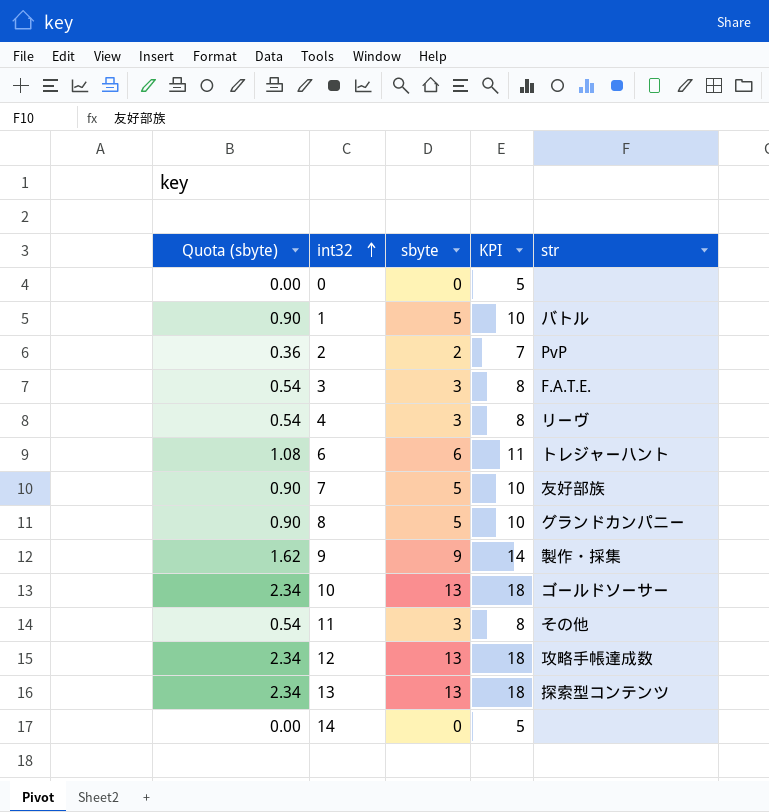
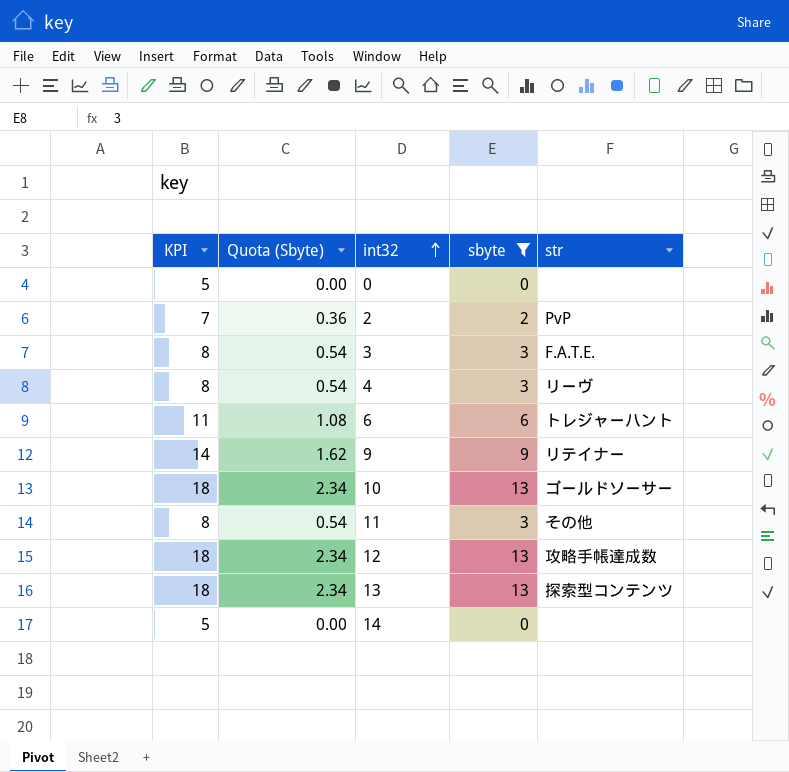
filter: none -> sbyte != 5
column KPI | position: 4 -> 1
column name: Quota (sbyte) -> Quota (Sbyte)
9 | str: 製作・採集 -> リテイナー

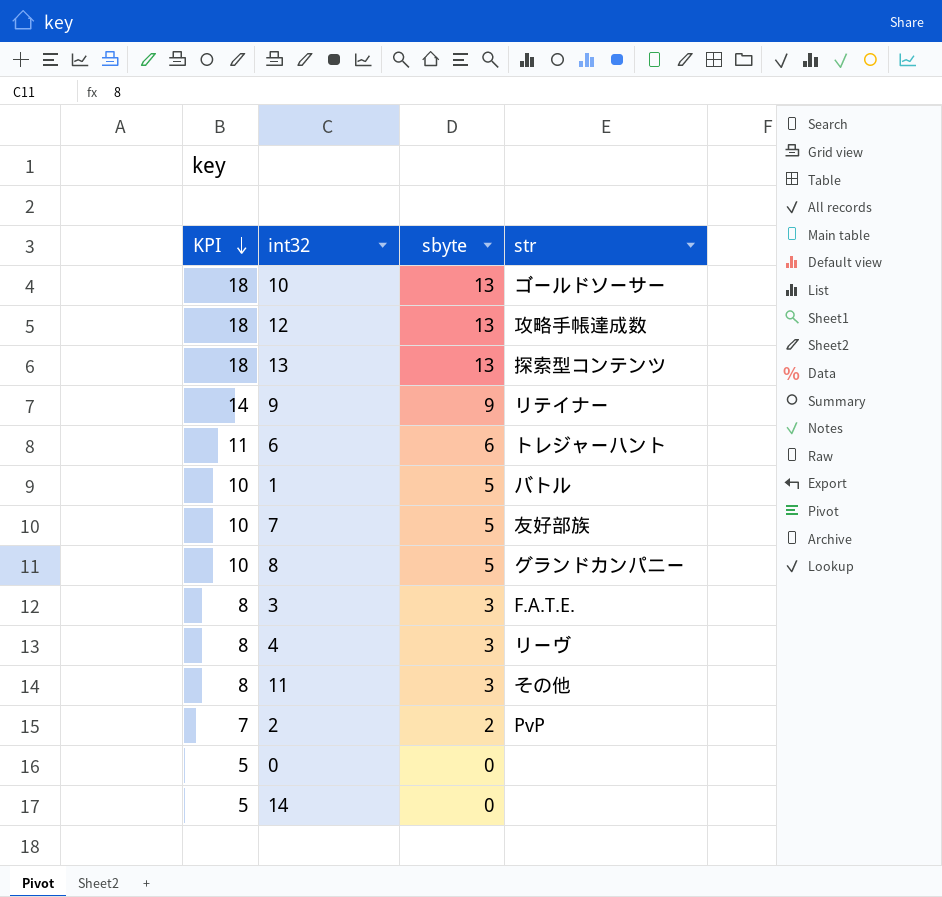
filter: sbyte != 5 -> none
row order: int32 ascending -> KPI descending
column Quota (Sbyte) | formula: [sbyte] * 0.18 -> none

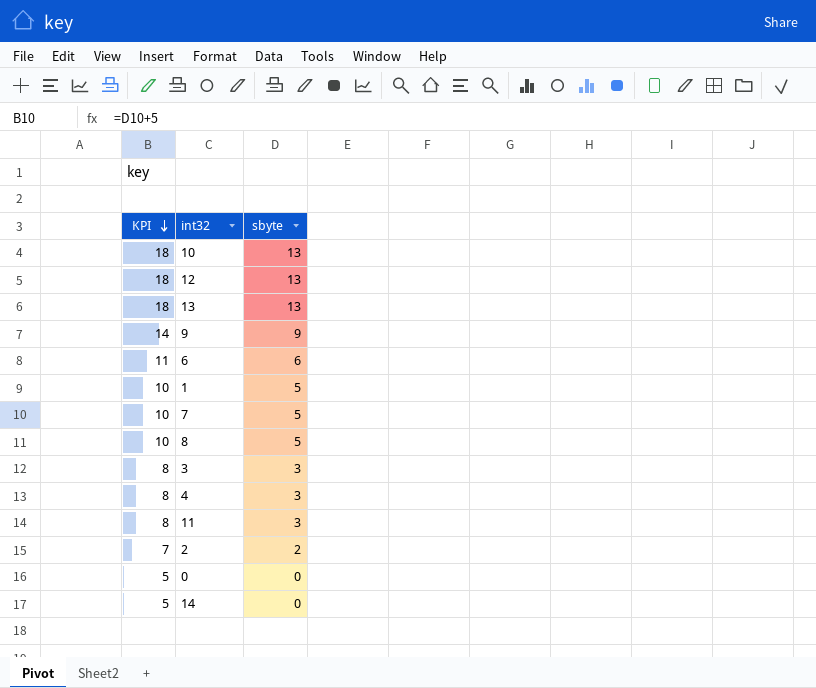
column str | position: 4 -> none

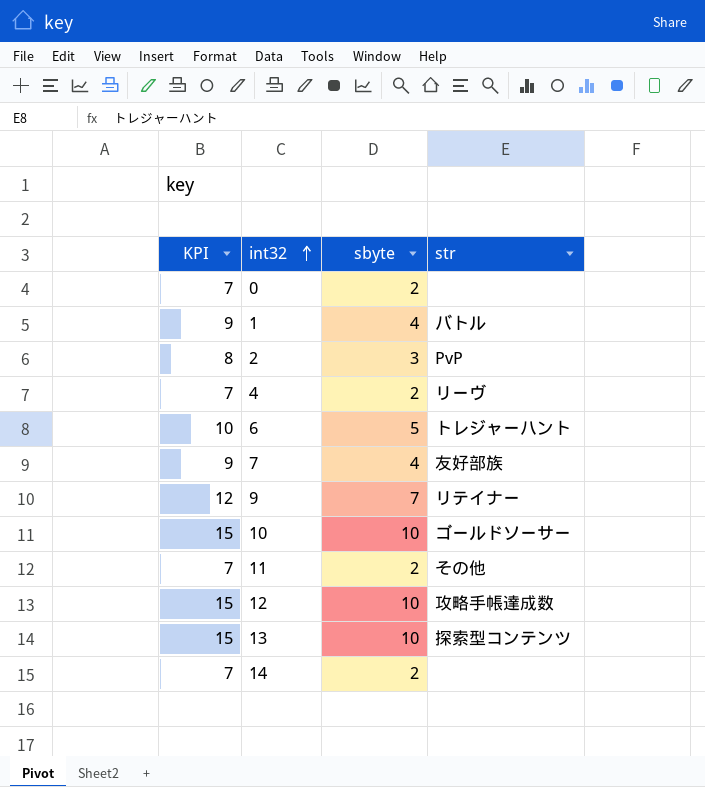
row order: KPI descending -> int32 ascending
column str | position: none -> 4
row 8: 10 | 5 -> none
row 3: 8 | 3 -> none
0 | KPI: 5 -> 7
0 | sbyte: 0 -> 2
1 | KPI: 10 -> 9
1 | sbyte: 5 -> 4
2 | KPI: 7 -> 8
2 | sbyte: 2 -> 3
4 | KPI: 8 -> 7
4 | sbyte: 3 -> 2
6 | KPI: 11 -> 10
6 | sbyte: 6 -> 5
7 | KPI: 10 -> 9
7 | sbyte: 5 -> 4
9 | KPI: 14 -> 12
9 | sbyte: 9 -> 7
10 | KPI: 18 -> 15
10 | sbyte: 13 -> 10
11 | KPI: 8 -> 7
11 | sbyte: 3 -> 2
12 | KPI: 18 -> 15
12 | sbyte: 13 -> 10
13 | KPI: 18 -> 15
13 | sbyte: 13 -> 10
14 | KPI: 5 -> 7
14 | sbyte: 0 -> 2

